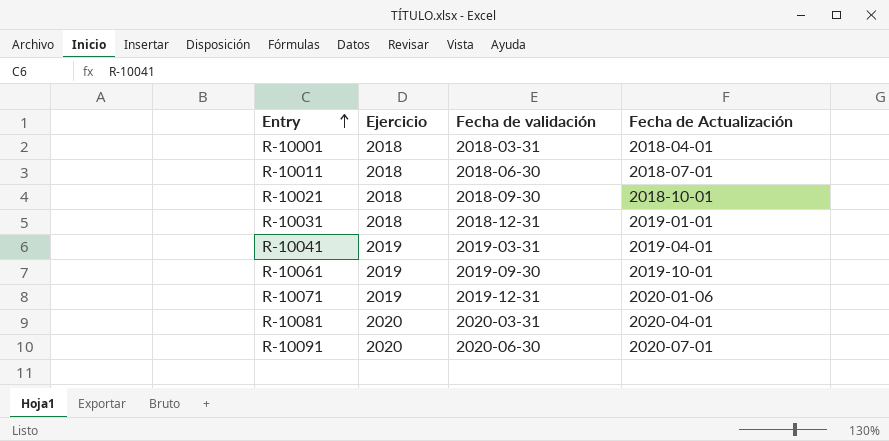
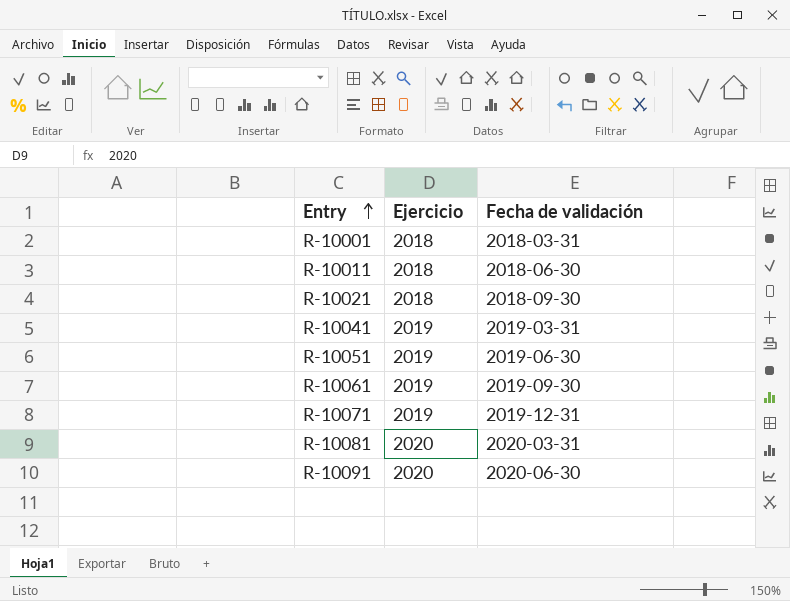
column Fecha de Actualización | position: 4 -> none
row R-10031: 2018 | 2018-12-31 | 2019-01-01 -> none
row R-10051: none -> 2019 | 2019-06-30

